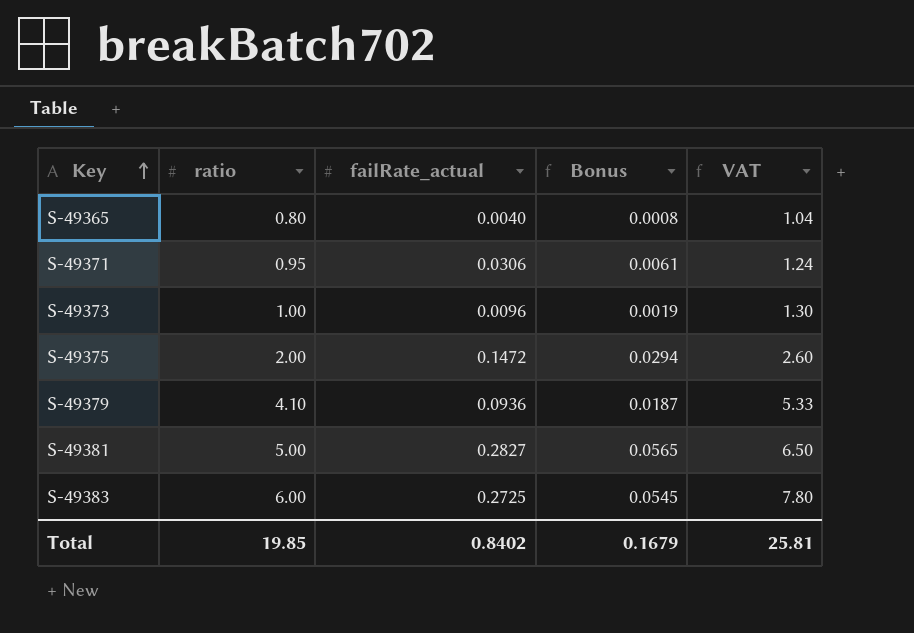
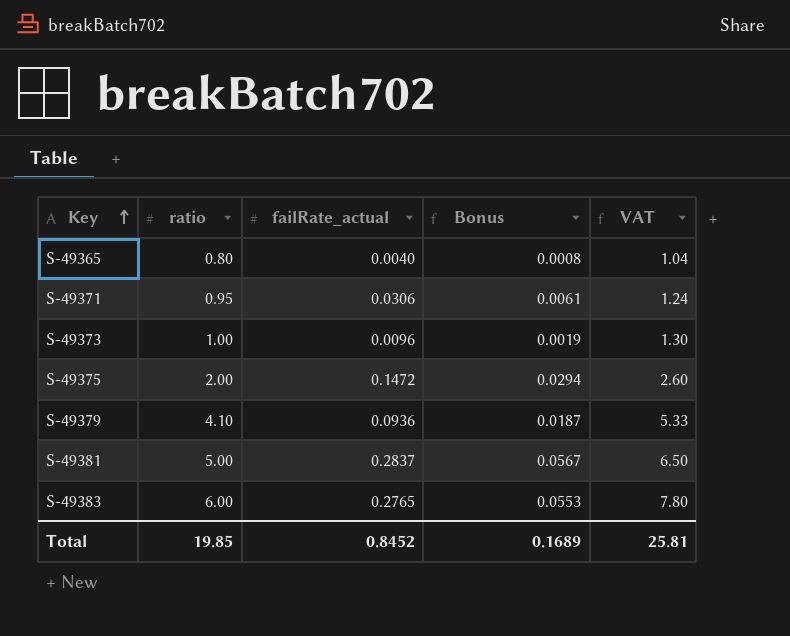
S-49381 | failRate_actual: 0.2827 -> 0.2837
S-49381 | Bonus: 0.0565 -> 0.0567
S-49383 | failRate_actual: 0.2725 -> 0.2765
S-49383 | Bonus: 0.0545 -> 0.0553
Total | failRate_actual: 0.8402 -> 0.8452
Total | Bonus: 0.1679 -> 0.1689

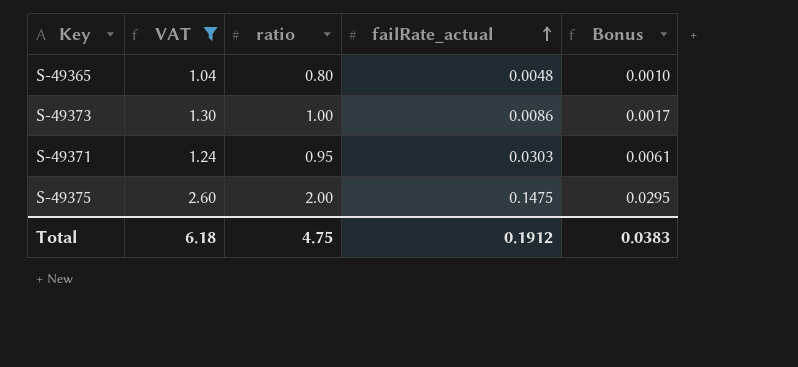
filter: none -> VAT <= 2.60
row order: Key ascending -> failRate_actual ascending
column VAT | position: 5 -> 2
S-49365 | failRate_actual: 0.0040 -> 0.0048
S-49365 | Bonus: 0.0008 -> 0.0010
S-49373 | failRate_actual: 0.0096 -> 0.0086
S-49373 | Bonus: 0.0019 -> 0.0017
S-49371 | failRate_actual: 0.0306 -> 0.0303
S-49375 | failRate_actual: 0.1472 -> 0.1475
S-49375 | Bonus: 0.0294 -> 0.0295
Total | VAT: 25.81 -> 6.18
Total | ratio: 19.85 -> 4.75
Total | failRate_actual: 0.8452 -> 0.1912
Total | Bonus: 0.1689 -> 0.0383

